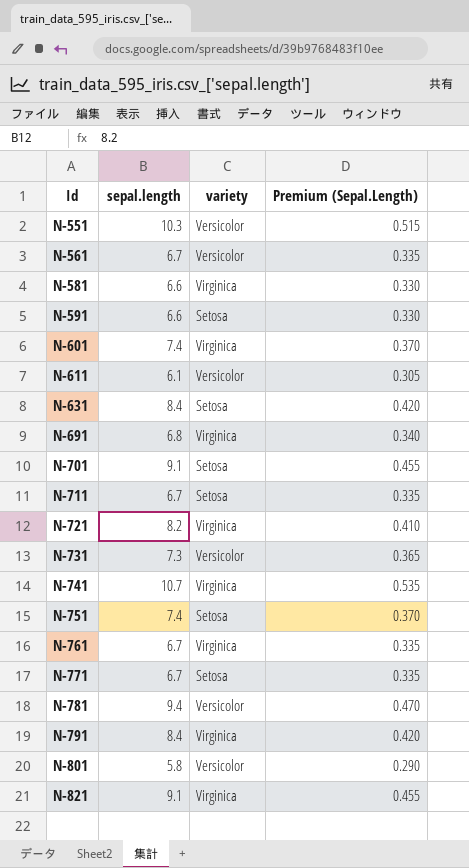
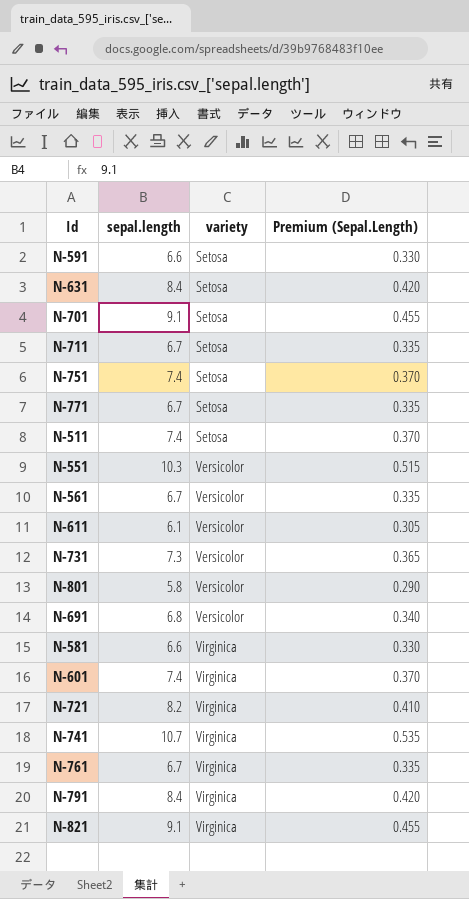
row order: Id ascending -> variety ascending
row N-781: 9.4 | Versicolor | 0.470 -> none
row N-511: none -> 7.4 | Setosa | 0.370
N-691 | variety: Virginica -> Versicolor

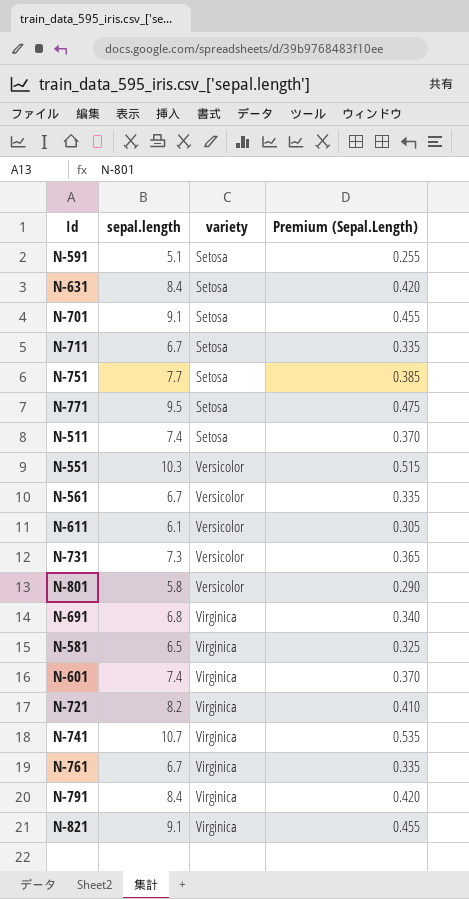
N-591 | sepal.length: 6.6 -> 5.1
N-591 | Premium (Sepal.Length): 0.330 -> 0.255
N-751 | sepal.length: 7.4 -> 7.7
N-751 | Premium (Sepal.Length): 0.370 -> 0.385
N-771 | sepal.length: 6.7 -> 9.5
N-771 | Premium (Sepal.Length): 0.335 -> 0.475
N-691 | variety: Versicolor -> Virginica
N-581 | sepal.length: 6.6 -> 6.5
N-581 | Premium (Sepal.Length): 0.330 -> 0.325

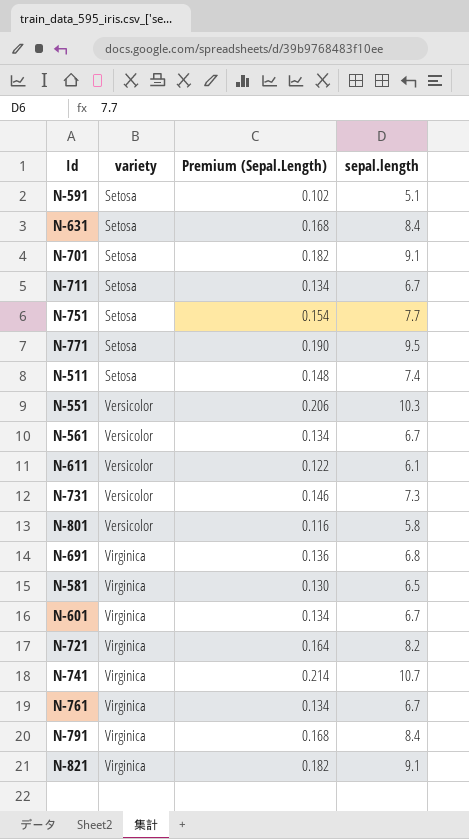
column Premium (Sepal.Length) | formula: [sepal.length] * 0.05 -> [sepal.length] * 0.02
column sepal.length | position: 2 -> 4
N-601 | sepal.length: 7.4 -> 6.7

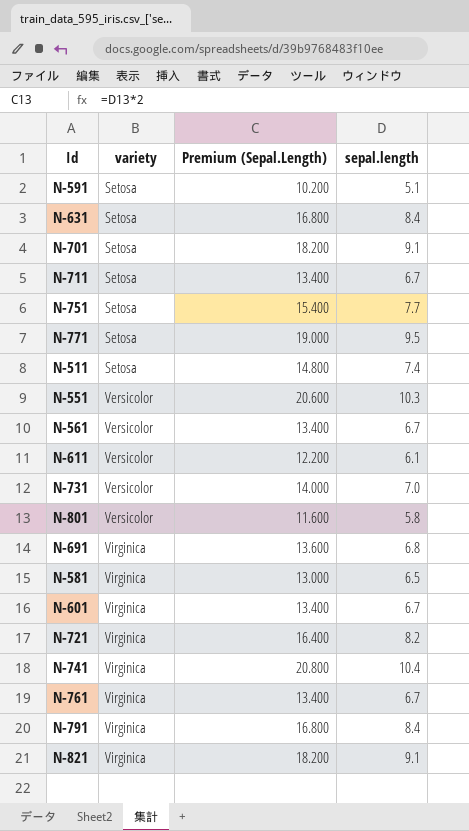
column Premium (Sepal.Length) | formula: [sepal.length] * 0.02 -> [sepal.length] * 2
N-731 | sepal.length: 7.3 -> 7.0
N-741 | sepal.length: 10.7 -> 10.4

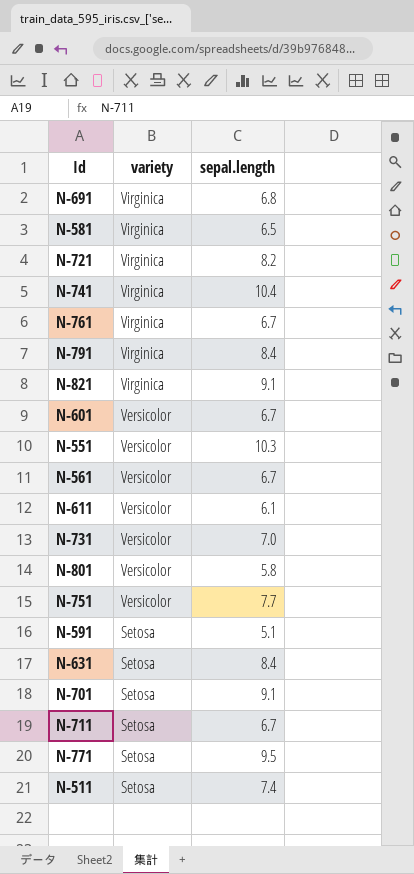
row order: variety ascending -> variety descending
column Premium (Sepal.Length) | formula: [sepal.length] * 2 -> none
N-601 | variety: Virginica -> Versicolor
N-751 | variety: Setosa -> Versicolor

